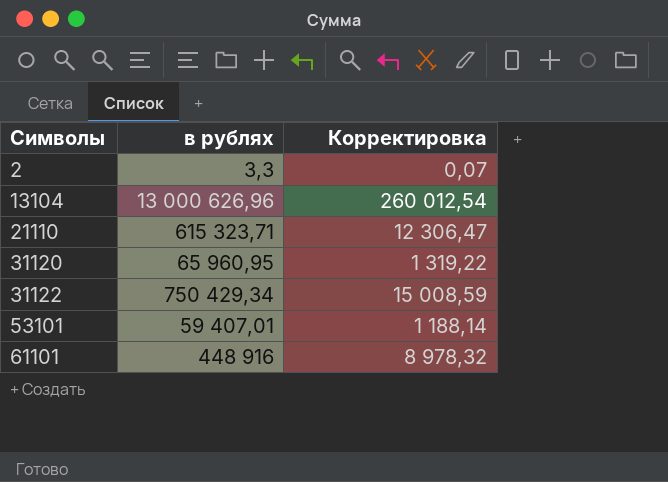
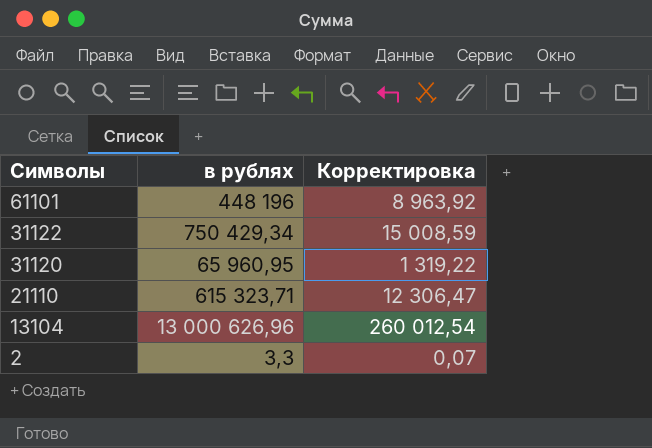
row order: Символы ascending -> Символы descending
row 53101: 59 407,01 | 1 188,14 -> none
61101 | в рублях: 448 916 -> 448 196
61101 | Корректировка: 8 978,32 -> 8 963,92

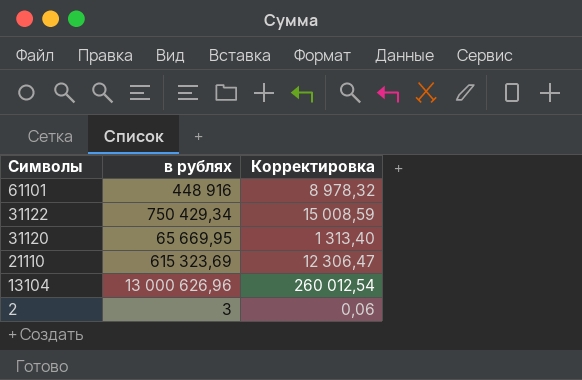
61101 | в рублях: 448 196 -> 448 916
61101 | Корректировка: 8 963,92 -> 8 978,32
31120 | в рублях: 65 960,95 -> 65 669,95
31120 | Корректировка: 1 319,22 -> 1 313,40
21110 | в рублях: 615 323,71 -> 615 323,69
2 | в рублях: 3,3 -> 3
2 | Корректировка: 0,07 -> 0,06

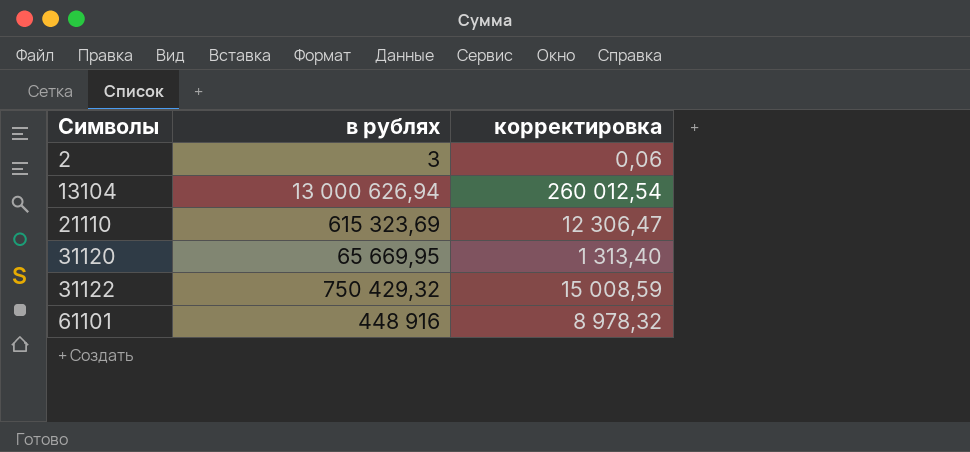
row order: Символы descending -> Символы ascending
column name: Корректировка -> корректировка
13104 | в рублях: 13 000 626,96 -> 13 000 626,94
31122 | в рублях: 750 429,34 -> 750 429,32

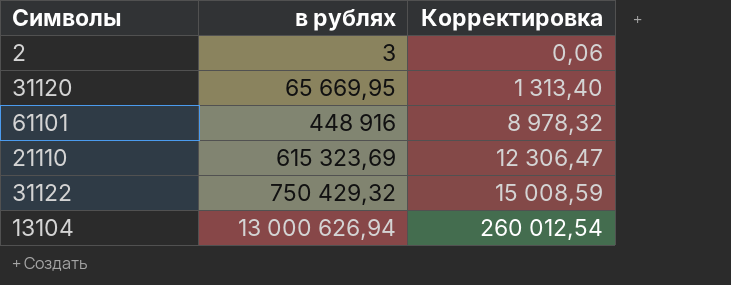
row order: Символы ascending -> в рублях ascending
column name: корректировка -> Корректировка

